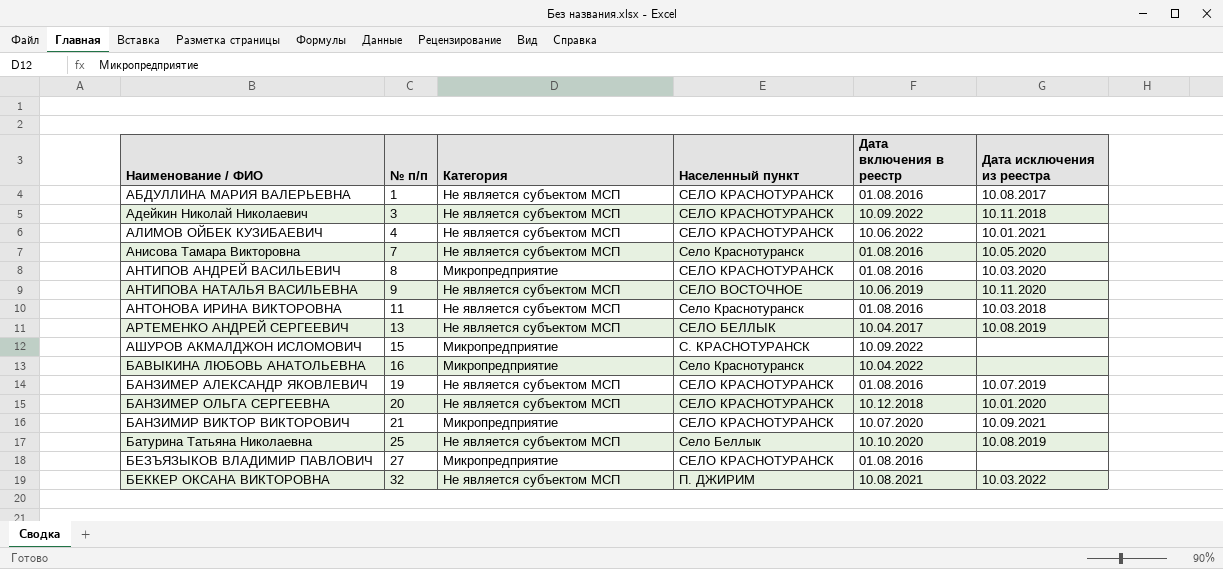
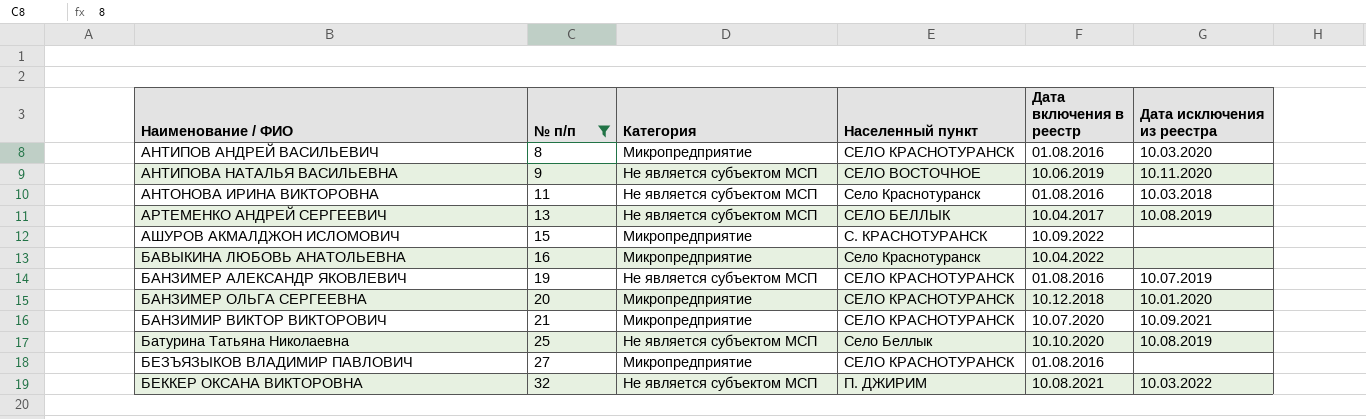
filter: none -> № п/п >= 8
БАНЗИМЕР ОЛЬГА СЕРГЕЕВНА | Категория: Не является субъектом МСП -> Микропредприятие

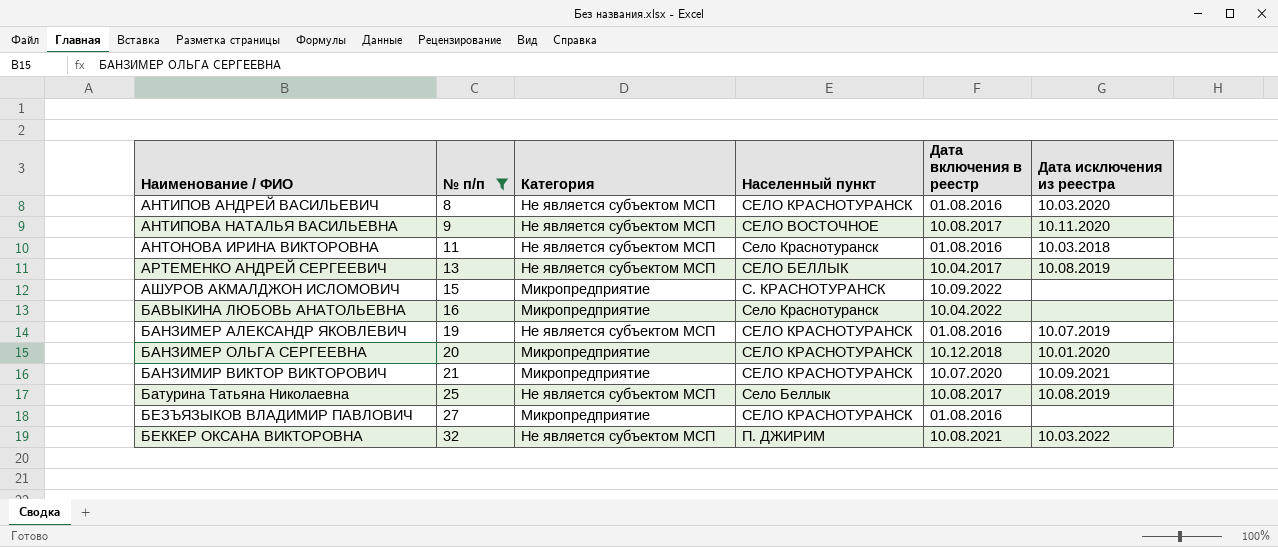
АНТИПОВ АНДРЕЙ ВАСИЛЬЕВИЧ | Категория: Микропредприятие -> Не является субъектом МСП
АНТИПОВА НАТАЛЬЯ ВАСИЛЬЕВНА | Дата включения в реестр: 10.06.2019 -> 10.08.2017
Батурина Татьяна Николаевна | Дата включения в реестр: 10.10.2020 -> 10.08.2017

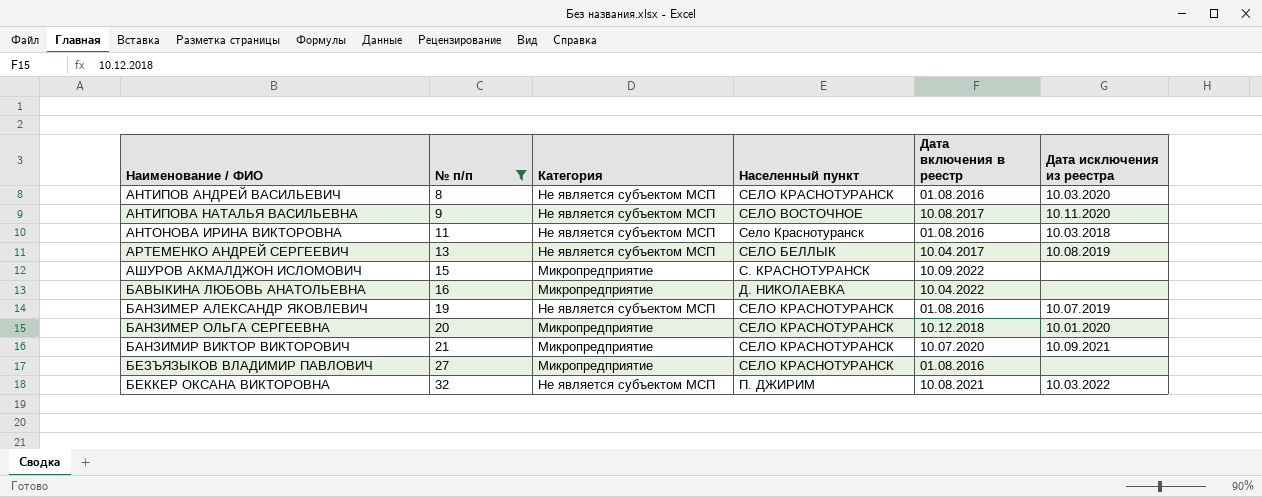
row Батурина Татьяна Николаевна: 25 | Не является субъектом МСП | Село Беллык | 10.08.2017 | 10.08.2019 -> none
БАВЫКИНА ЛЮБОВЬ АНАТОЛЬЕВНА | Населенный пункт: Село Краснотуранск -> Д. НИКОЛАЕВКА

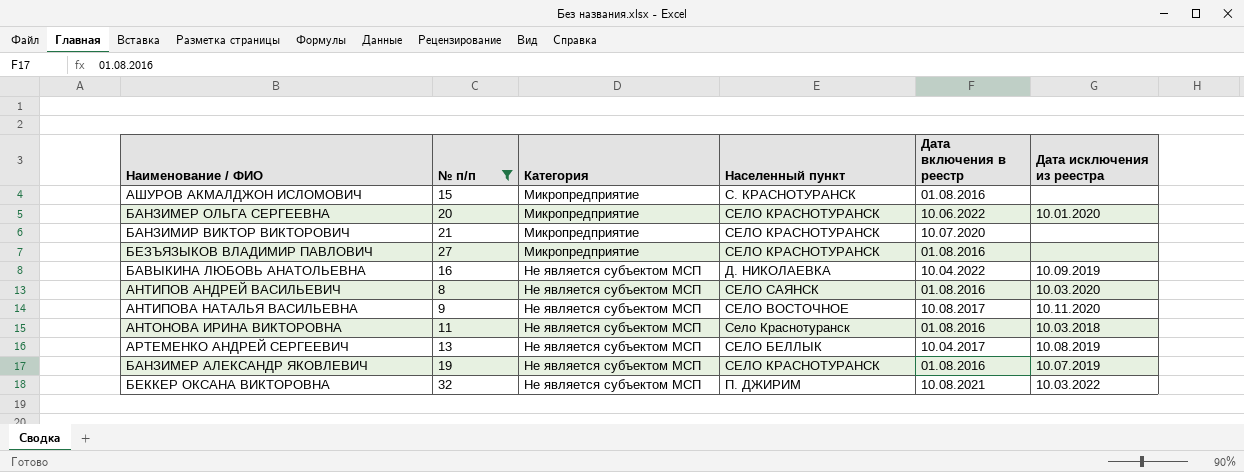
row order: Наименование / ФИО ascending -> Категория ascending
АШУРОВ АКМАЛДЖОН ИСЛОМОВИЧ | Дата включения в реестр: 10.09.2022 -> 01.08.2016
БАНЗИМЕР ОЛЬГА СЕРГЕЕВНА | Дата включения в реестр: 10.12.2018 -> 10.06.2022
БАНЗИМИР ВИКТОР ВИКТОРОВИЧ | Дата исключения из реестра: 10.09.2021 -> none
БАВЫКИНА ЛЮБОВЬ АНАТОЛЬЕВНА | Категория: Микропредприятие -> Не является субъектом МСП
БАВЫКИНА ЛЮБОВЬ АНАТОЛЬЕВНА | Дата исключения из реестра: none -> 10.09.2019
АНТИПОВ АНДРЕЙ ВАСИЛЬЕВИЧ | Населенный пункт: СЕЛО КРАСНОТУРАНСК -> СЕЛО САЯНСК

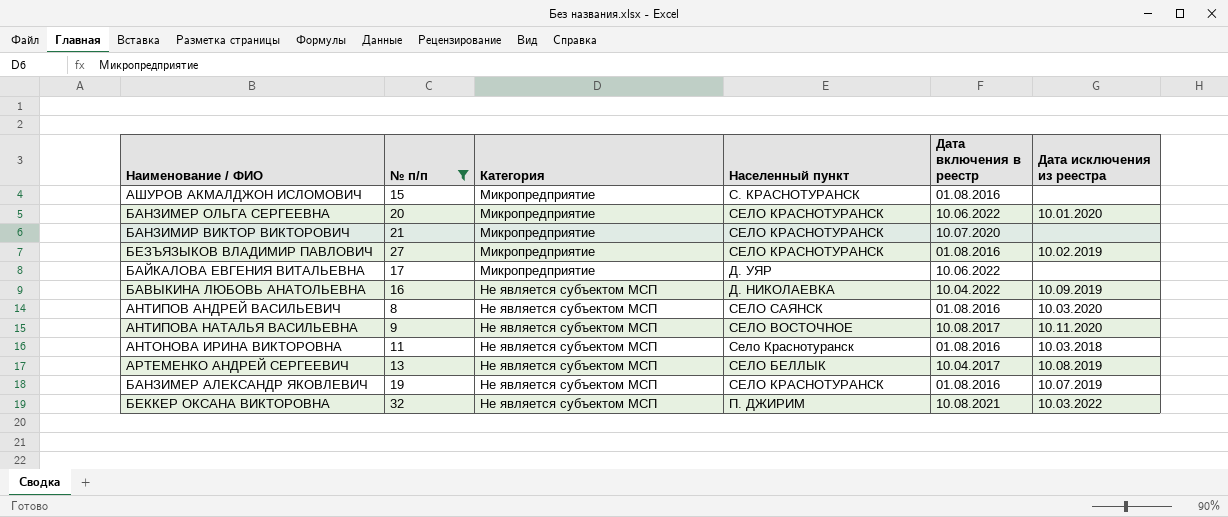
БЕЗЪЯЗЫКОВ ВЛАДИМИР ПАВЛОВИЧ | Дата исключения из реестра: none -> 10.02.2019
row БАЙКАЛОВА ЕВГЕНИЯ ВИТАЛЬЕВНА: none -> 17 | Микропредприятие | Д. УЯР | 10.06.2022 | none

